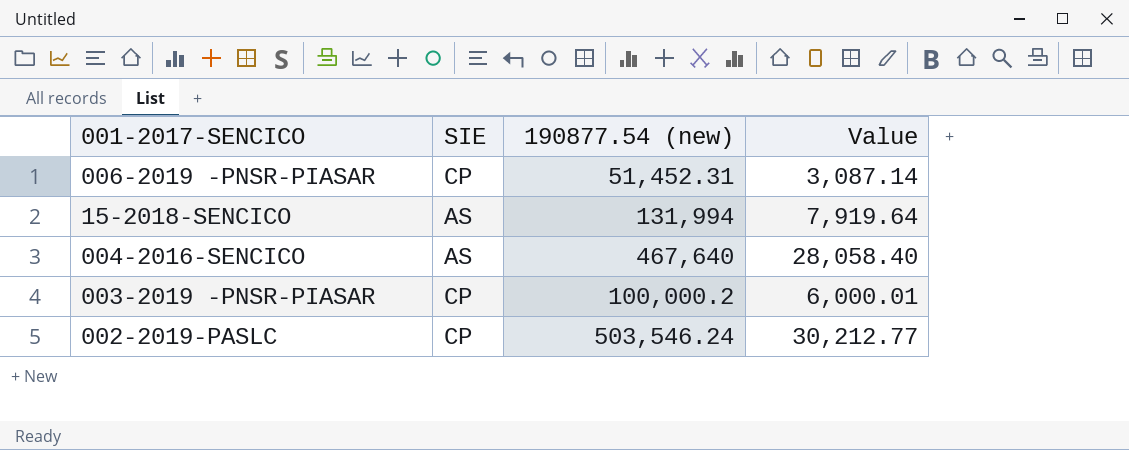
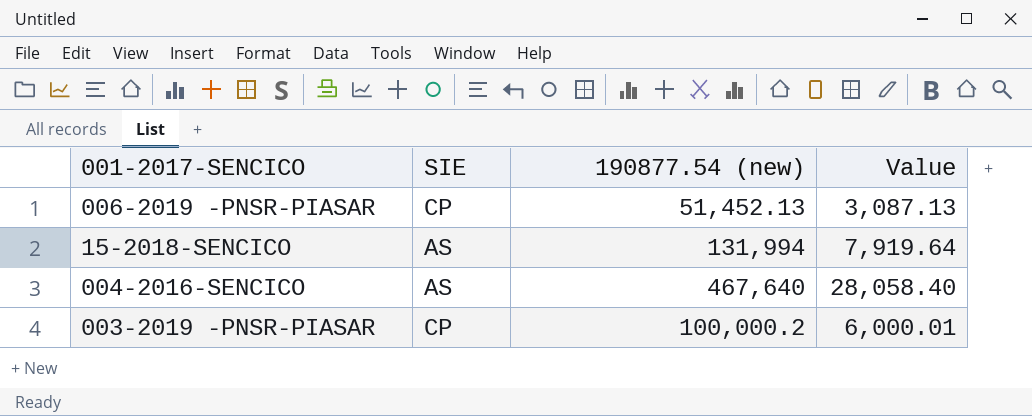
row 002-2019-PASLC: CP | 503,546.24 | 30,212.77 -> none
006-2019 -PNSR-PIASAR | 190877.54 (new): 51,452.31 -> 51,452.13
006-2019 -PNSR-PIASAR | Value: 3,087.14 -> 3,087.13

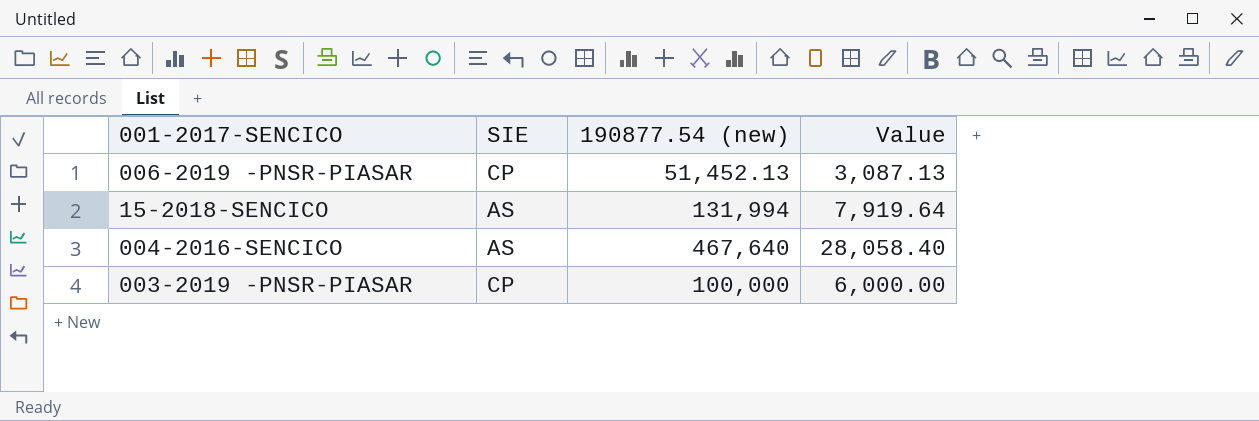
003-2019 -PNSR-PIASAR | 190877.54 (new): 100,000.2 -> 100,000
003-2019 -PNSR-PIASAR | Value: 6,000.01 -> 6,000.00

